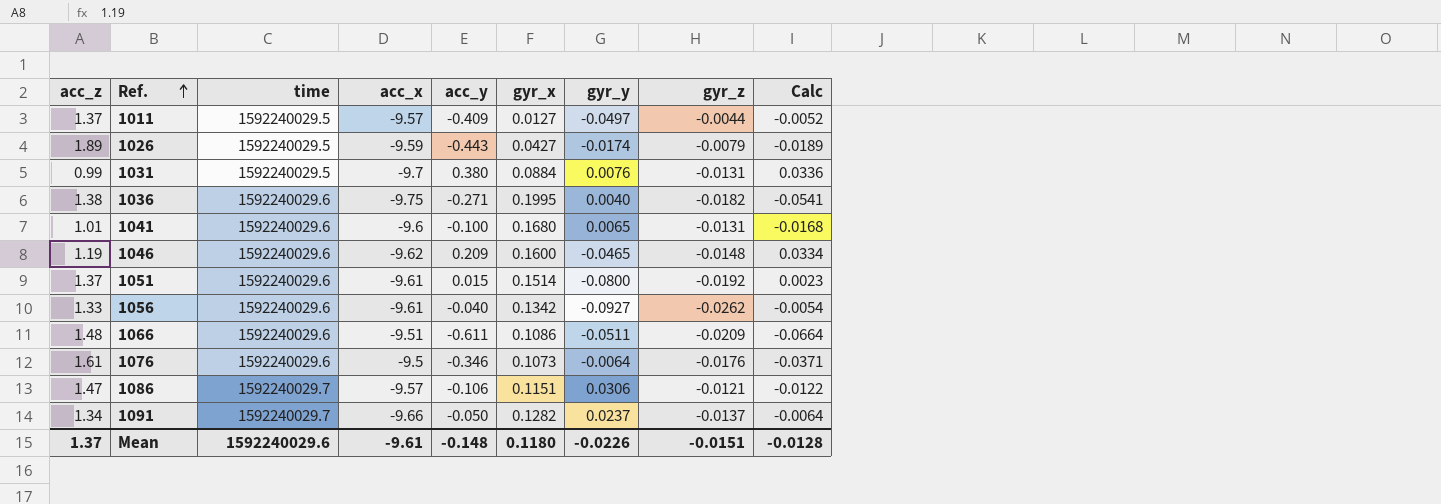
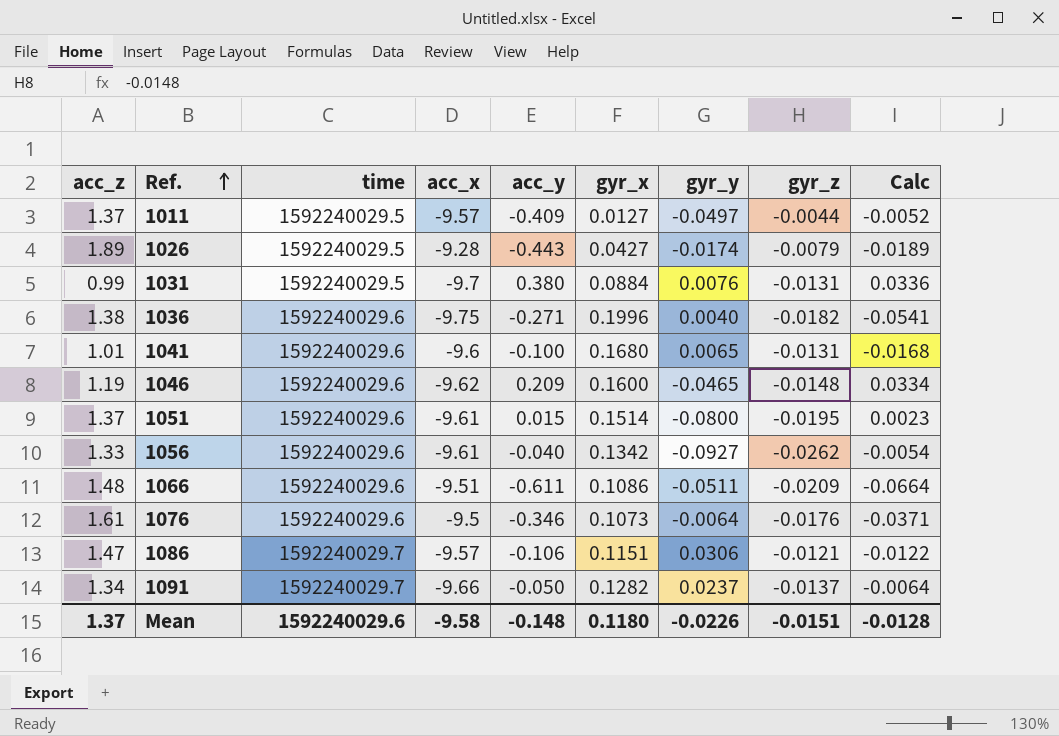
1026 | acc_x: -9.59 -> -9.28
1036 | gyr_x: 0.1995 -> 0.1996
1051 | gyr_z: -0.0192 -> -0.0195
Mean | acc_x: -9.61 -> -9.58

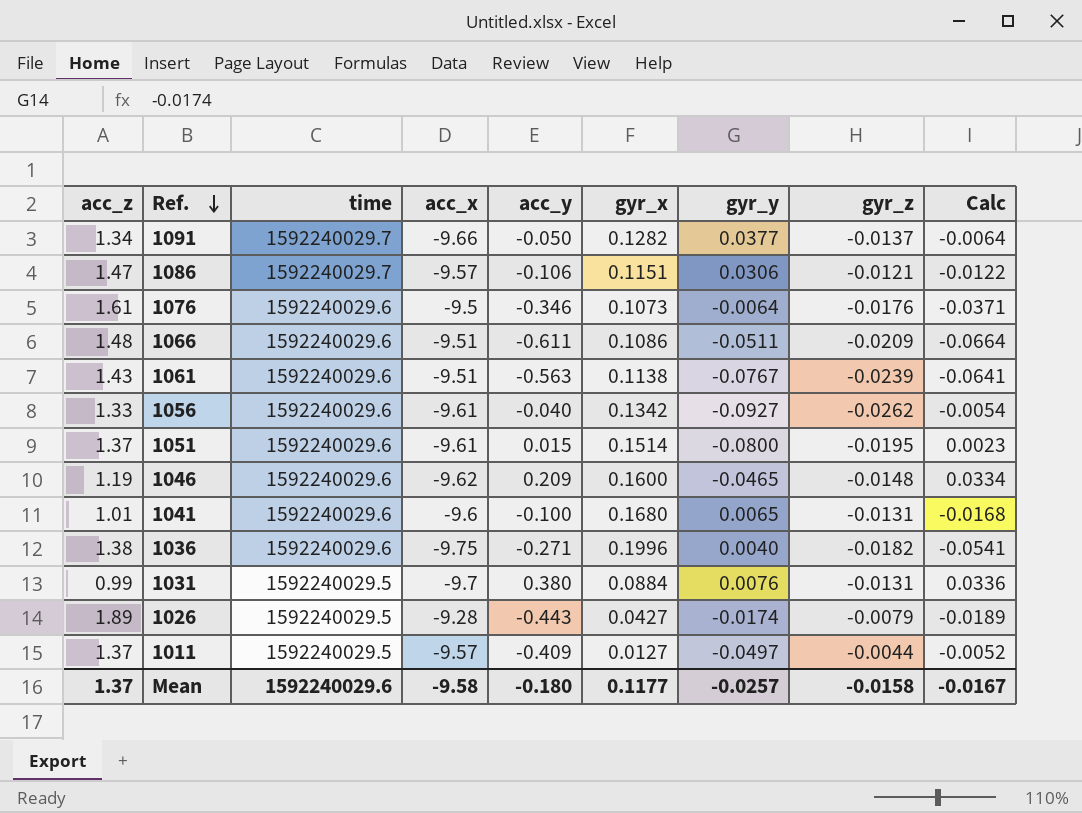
row order: Ref. ascending -> Ref. descending
1091 | gyr_y: 0.0237 -> 0.0377
row 1061: none -> 1.43 | 1592240029.6 | -9.51 | -0.563 | 0.1138 | -0.0767 | -0.0239 | -0.0641
Mean | acc_y: -0.148 -> -0.180
Mean | gyr_x: 0.1180 -> 0.1177
Mean | gyr_y: -0.0226 -> -0.0257
Mean | gyr_z: -0.0151 -> -0.0158
Mean | Calc: -0.0128 -> -0.0167

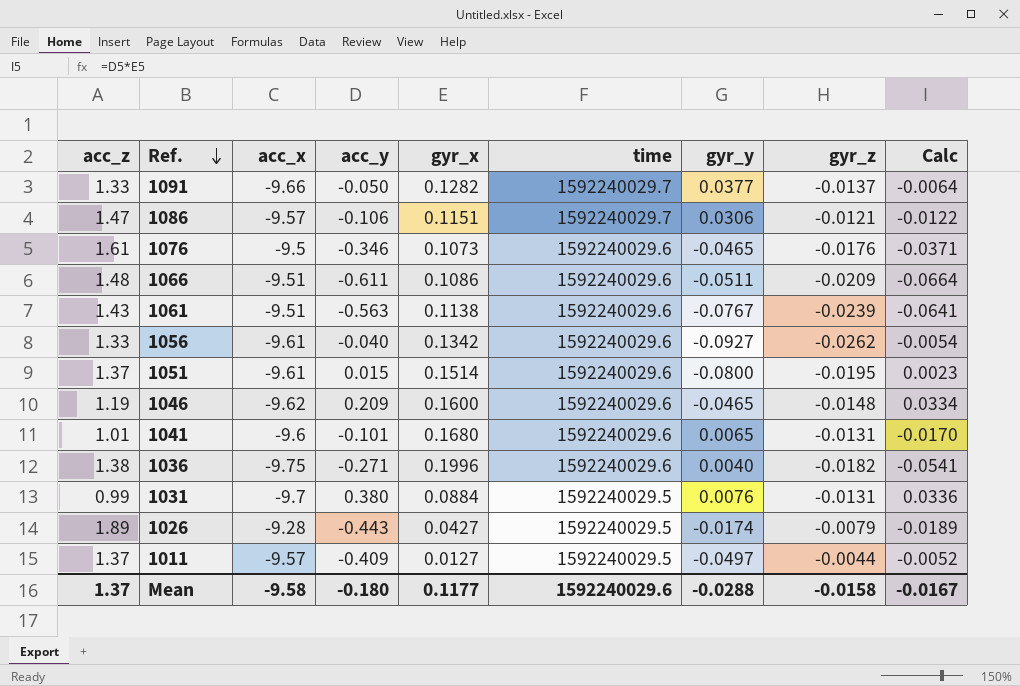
column time | position: 3 -> 6
1091 | acc_z: 1.34 -> 1.33
1076 | gyr_y: -0.0064 -> -0.0465
1041 | acc_y: -0.100 -> -0.101
1041 | Calc: -0.0168 -> -0.0170
Mean | gyr_y: -0.0257 -> -0.0288

